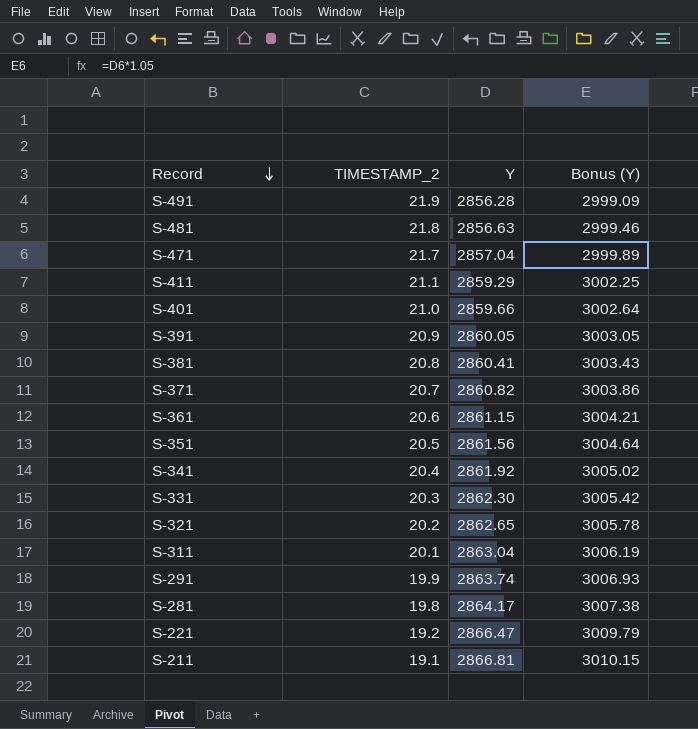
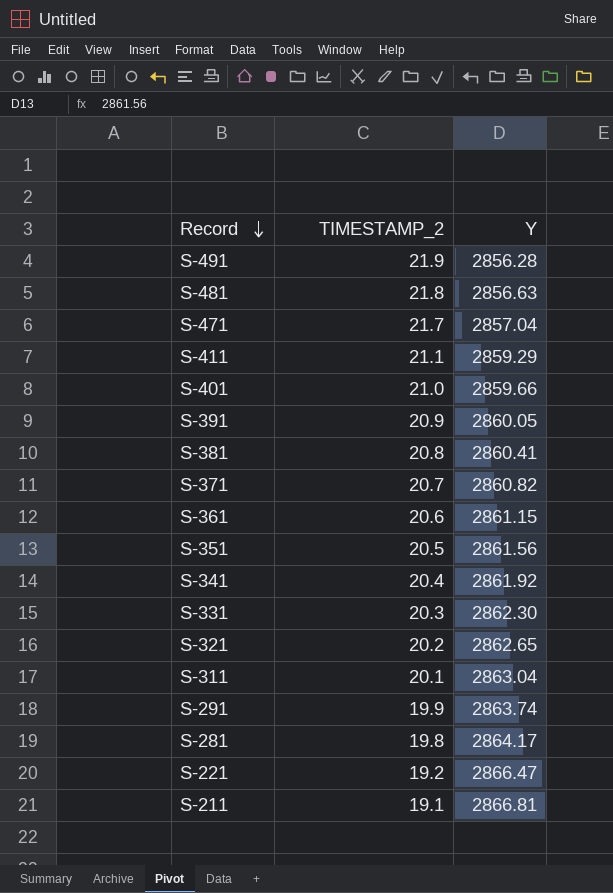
column Bonus (Y) | formula: [Y] * 1.05 -> none

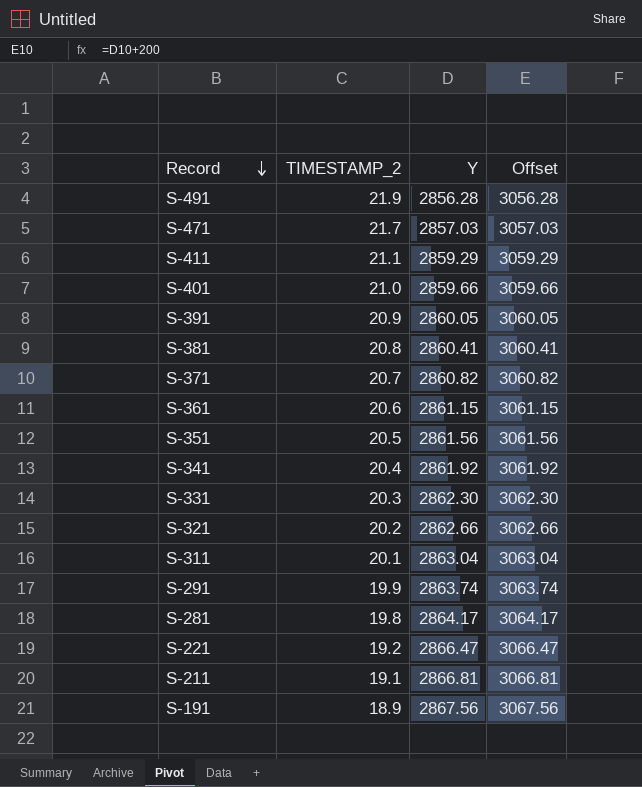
column Offset | formula: none -> [Y] + 200
row S-481: 21.8 | 2856.63 -> none
S-471 | Y: 2857.04 -> 2857.03
S-321 | Y: 2862.65 -> 2862.66
row S-191: none -> 18.9 | 2867.56 | 3067.56

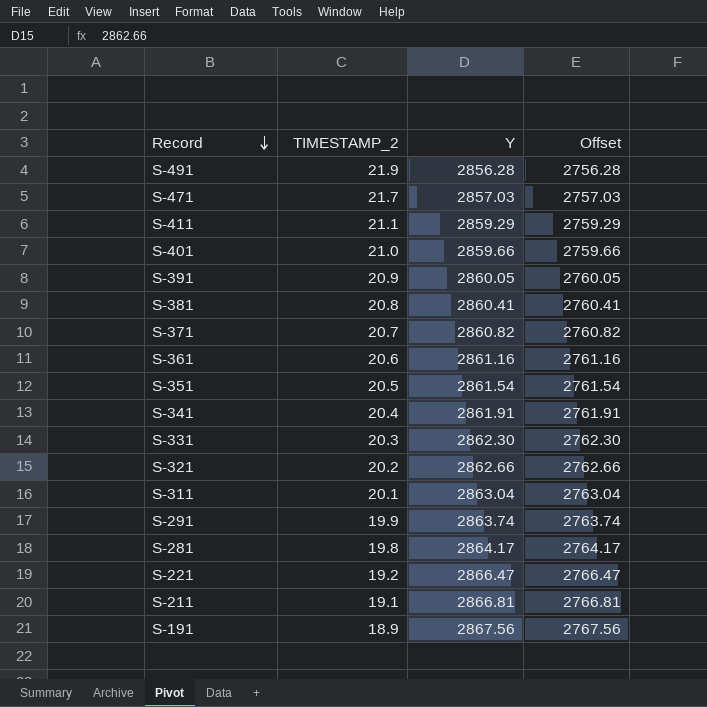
column Offset | formula: [Y] + 200 -> [Y] - 100
S-361 | Y: 2861.15 -> 2861.16
S-351 | Y: 2861.56 -> 2861.54
S-341 | Y: 2861.92 -> 2861.91

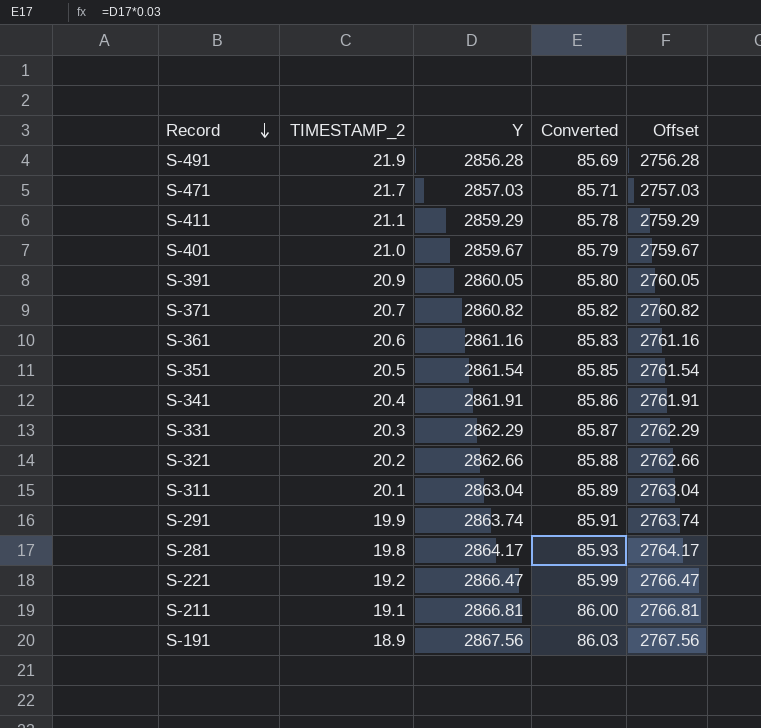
column Converted | formula: none -> [Y] * 0.03
row S-381: 20.8 | 2860.41 | 2760.41 -> none
S-401 | Y: 2859.66 -> 2859.67
S-401 | Offset: 2759.66 -> 2759.67
S-331 | Y: 2862.30 -> 2862.29
S-331 | Offset: 2762.30 -> 2762.29

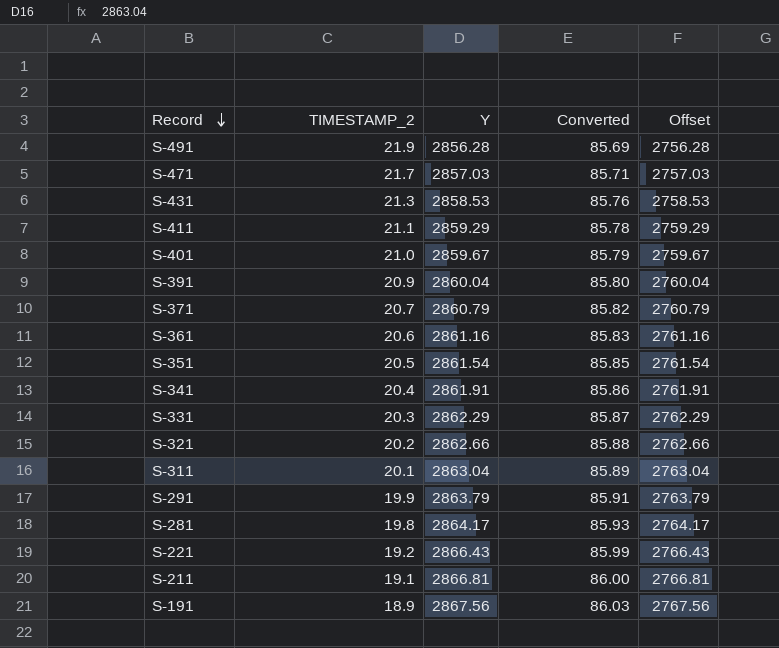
row S-431: none -> 21.3 | 2858.53 | 85.76 | 2758.53
S-391 | Y: 2860.05 -> 2860.04
S-391 | Offset: 2760.05 -> 2760.04
S-371 | Y: 2860.82 -> 2860.79
S-371 | Offset: 2760.82 -> 2760.79
S-291 | Y: 2863.74 -> 2863.79
S-291 | Offset: 2763.74 -> 2763.79
S-221 | Y: 2866.47 -> 2866.43
S-221 | Offset: 2766.47 -> 2766.43

